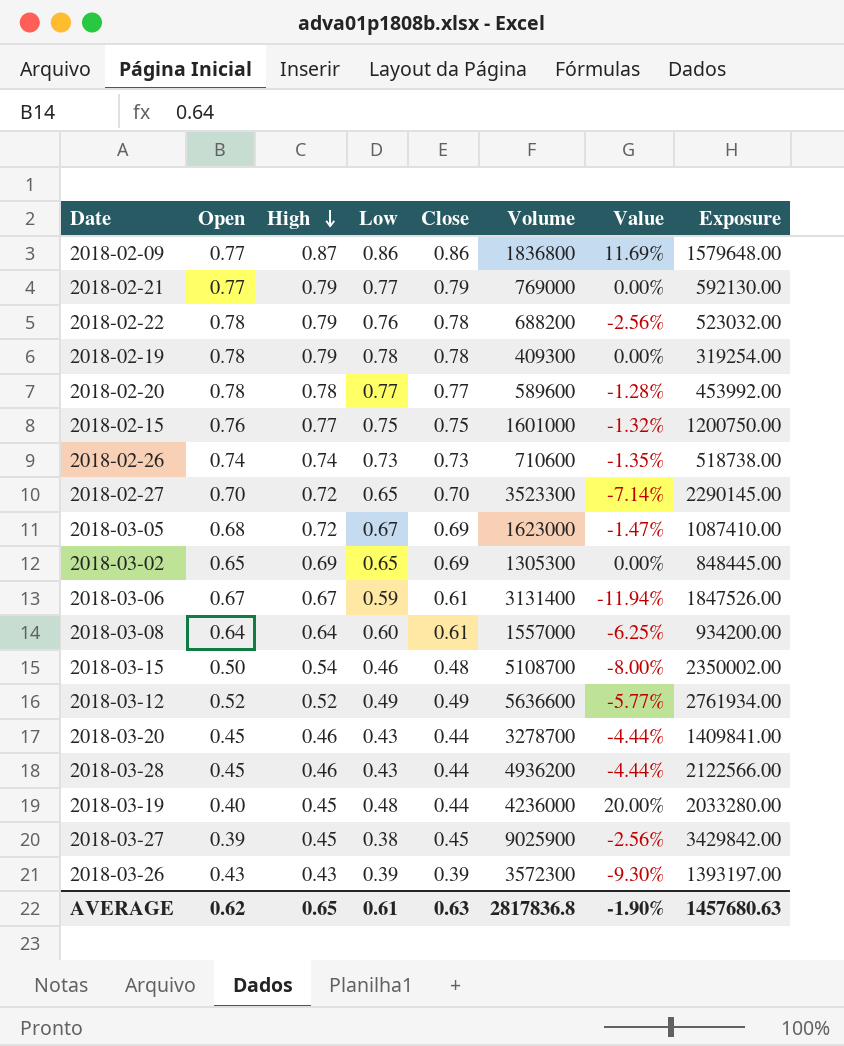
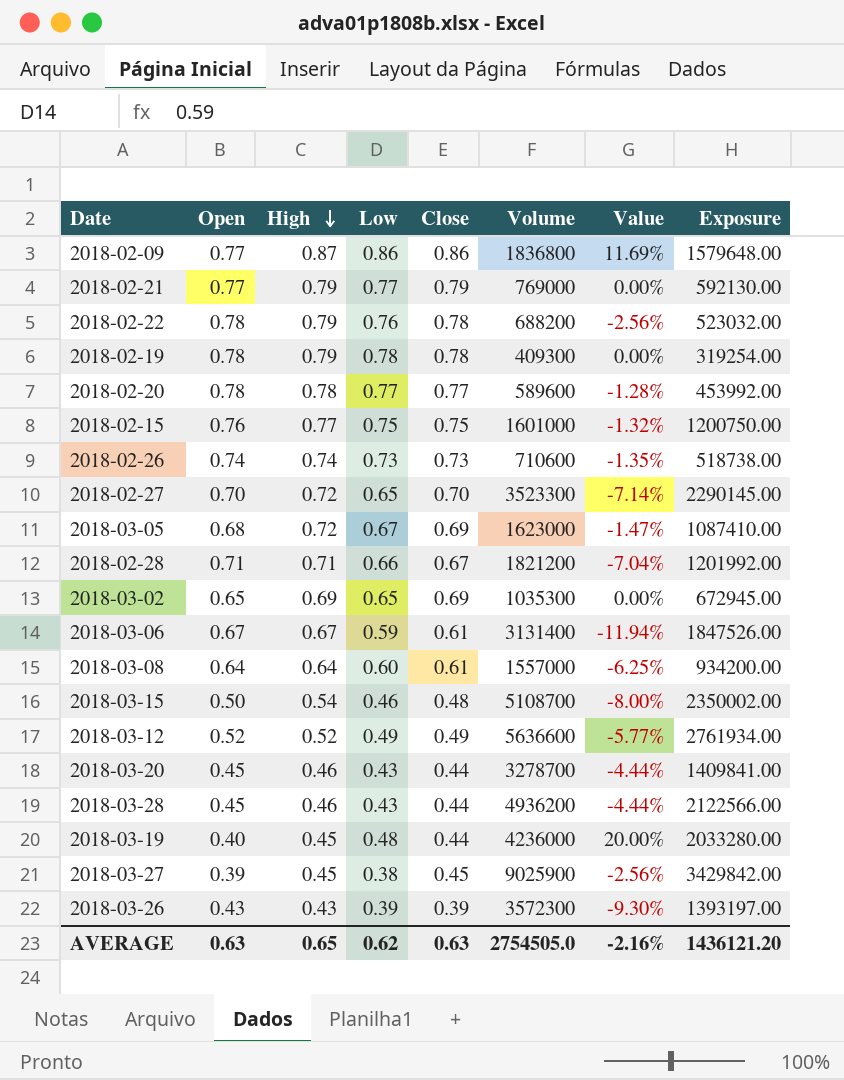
row 2018-02-28: none -> 0.71 | 0.71 | 0.66 | 0.67 | 1821200 | -7.04% | 1201992.00
2018-03-02 | Volume: 1305300 -> 1035300
2018-03-02 | Exposure: 848445.00 -> 672945.00
AVERAGE | Open: 0.62 -> 0.63
AVERAGE | Low: 0.61 -> 0.62
AVERAGE | Volume: 2817836.8 -> 2754505.0
AVERAGE | Value: -1.90% -> -2.16%
AVERAGE | Exposure: 1457680.63 -> 1436121.20

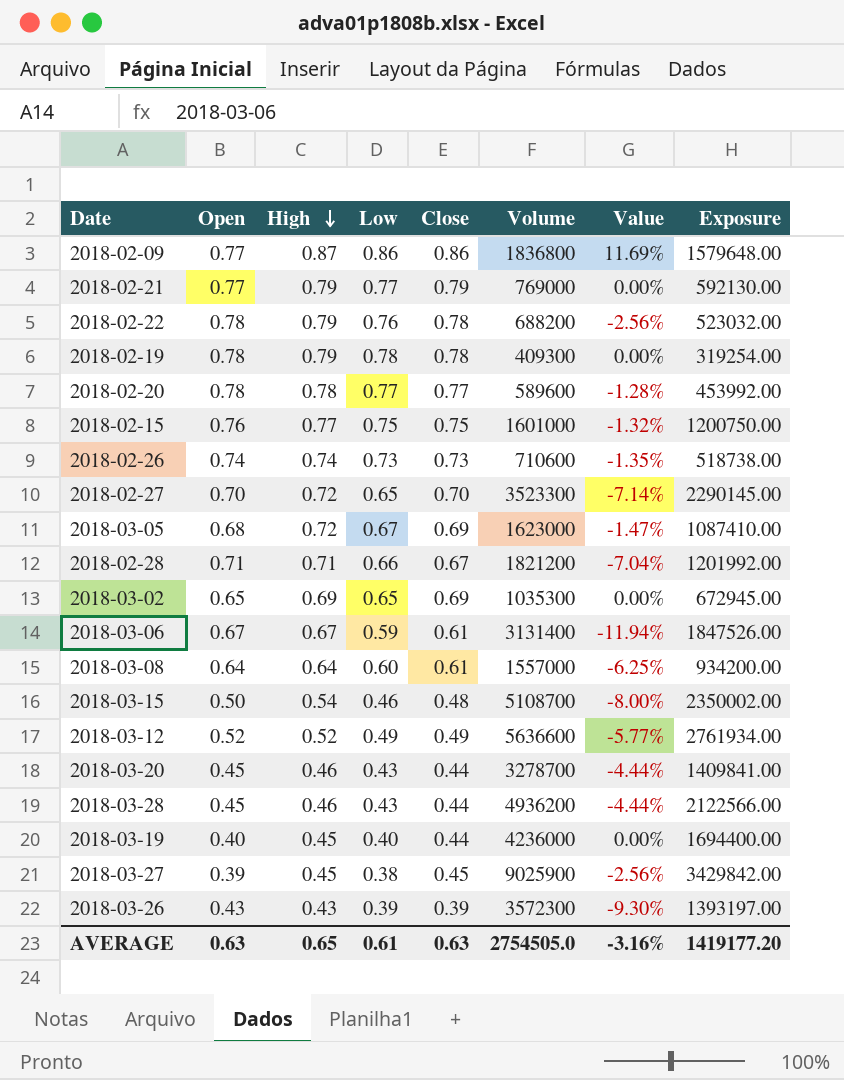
2018-03-19 | Low: 0.48 -> 0.40
2018-03-19 | Value: 20.00% -> 0.00%
2018-03-19 | Exposure: 2033280.00 -> 1694400.00
AVERAGE | Low: 0.62 -> 0.61
AVERAGE | Value: -2.16% -> -3.16%
AVERAGE | Exposure: 1436121.20 -> 1419177.20

